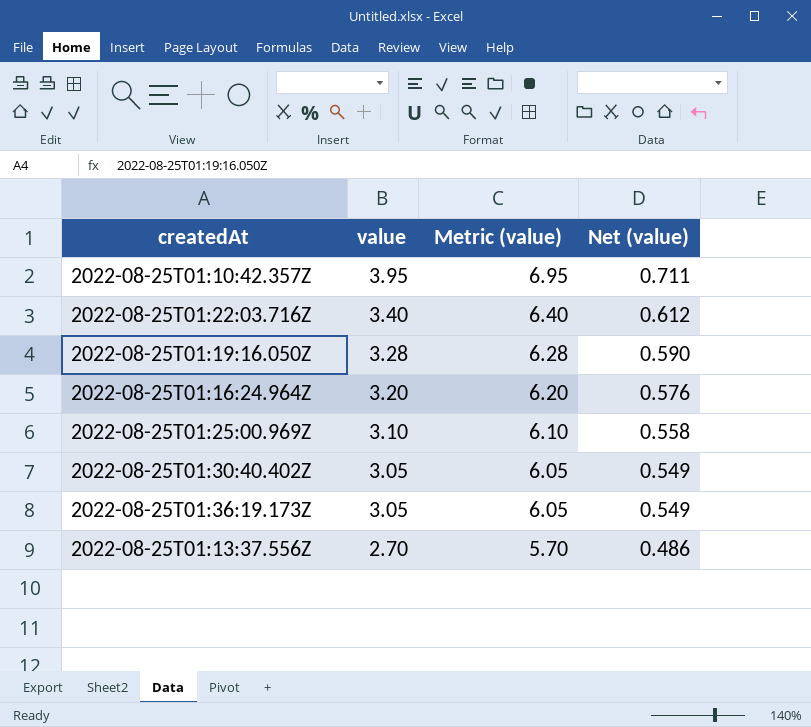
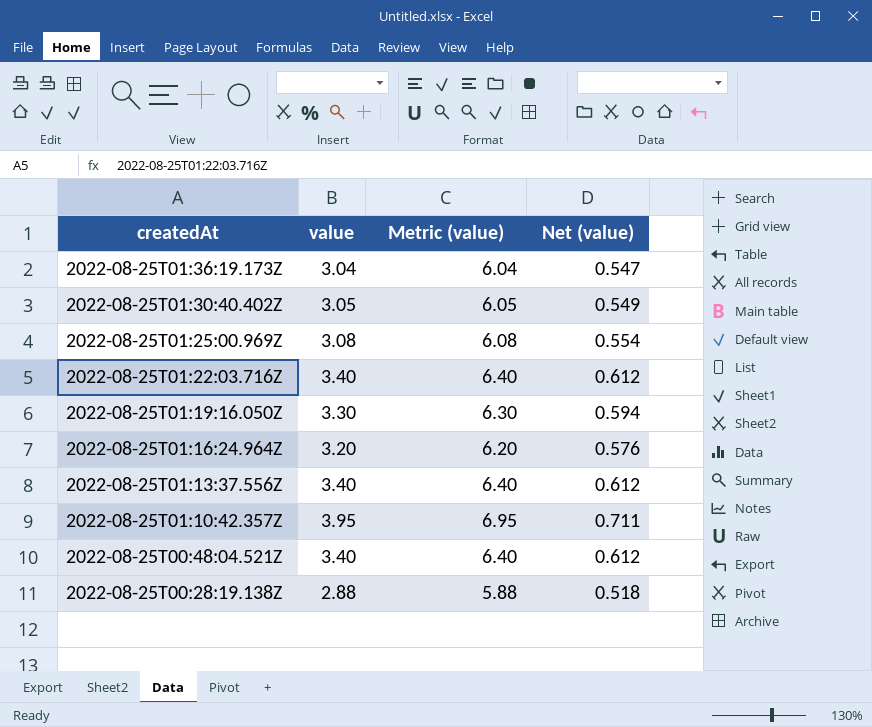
row order: value descending -> createdAt descending
2022-08-25T01:36:19.173Z | value: 3.05 -> 3.04
2022-08-25T01:36:19.173Z | Metric (value): 6.05 -> 6.04
2022-08-25T01:36:19.173Z | Net (value): 0.549 -> 0.547
2022-08-25T01:25:00.969Z | value: 3.10 -> 3.08
2022-08-25T01:25:00.969Z | Metric (value): 6.10 -> 6.08
2022-08-25T01:25:00.969Z | Net (value): 0.558 -> 0.554
2022-08-25T01:19:16.050Z | value: 3.28 -> 3.30
2022-08-25T01:19:16.050Z | Metric (value): 6.28 -> 6.30
2022-08-25T01:19:16.050Z | Net (value): 0.590 -> 0.594
2022-08-25T01:13:37.556Z | value: 2.70 -> 3.40
2022-08-25T01:13:37.556Z | Metric (value): 5.70 -> 6.40
2022-08-25T01:13:37.556Z | Net (value): 0.486 -> 0.612
row 2022-08-25T00:48:04.521Z: none -> 3.40 | 6.40 | 0.612
row 2022-08-25T00:28:19.138Z: none -> 2.88 | 5.88 | 0.518

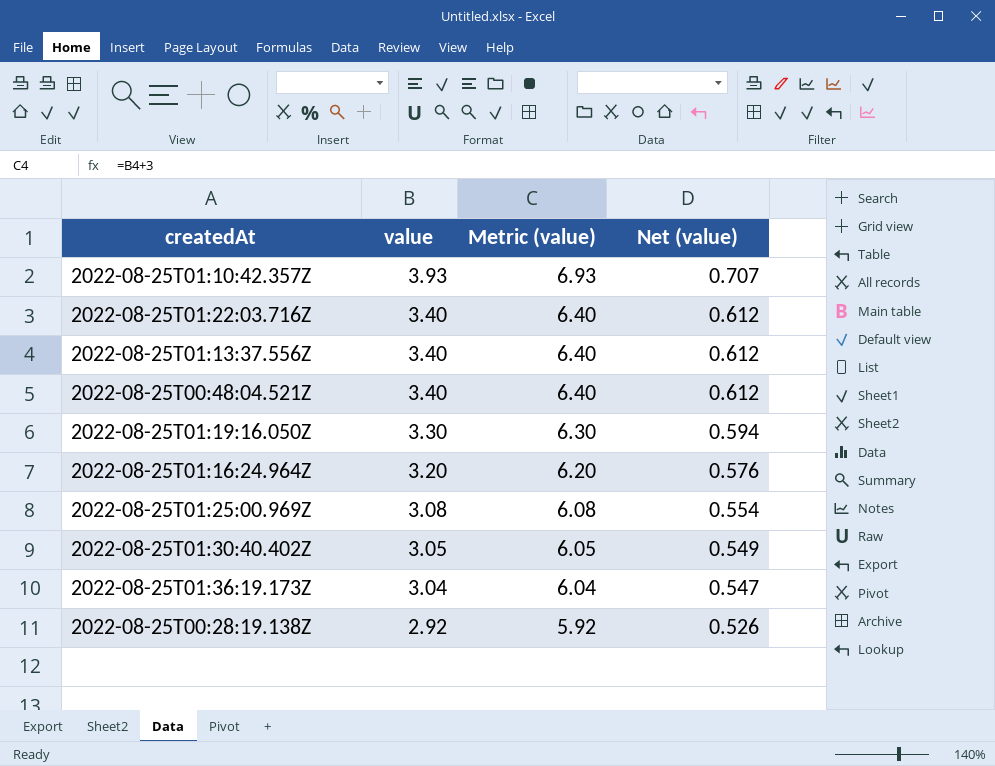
row order: createdAt descending -> value descending
2022-08-25T01:10:42.357Z | value: 3.95 -> 3.93
2022-08-25T01:10:42.357Z | Metric (value): 6.95 -> 6.93
2022-08-25T01:10:42.357Z | Net (value): 0.711 -> 0.707
2022-08-25T00:28:19.138Z | value: 2.88 -> 2.92
2022-08-25T00:28:19.138Z | Metric (value): 5.88 -> 5.92
2022-08-25T00:28:19.138Z | Net (value): 0.518 -> 0.526

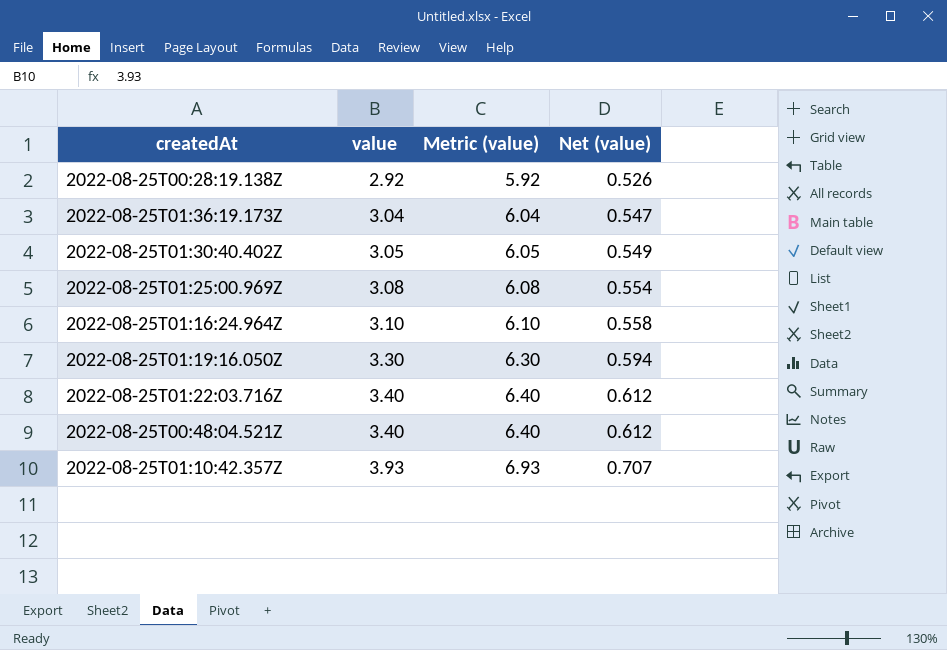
row order: value descending -> value ascending
row 2022-08-25T01:13:37.556Z: 3.40 | 6.40 | 0.612 -> none
2022-08-25T01:16:24.964Z | value: 3.20 -> 3.10
2022-08-25T01:16:24.964Z | Metric (value): 6.20 -> 6.10
2022-08-25T01:16:24.964Z | Net (value): 0.576 -> 0.558

